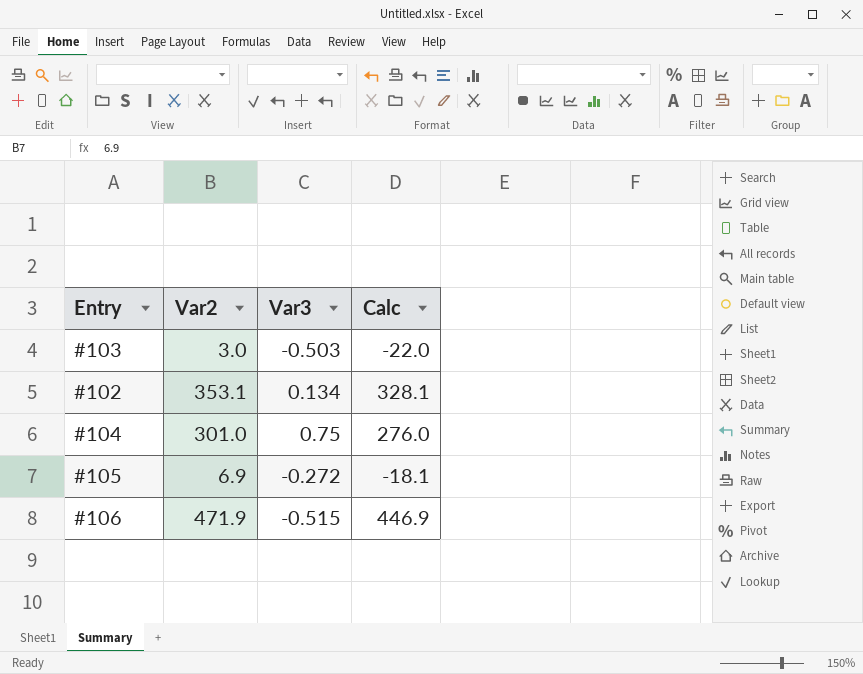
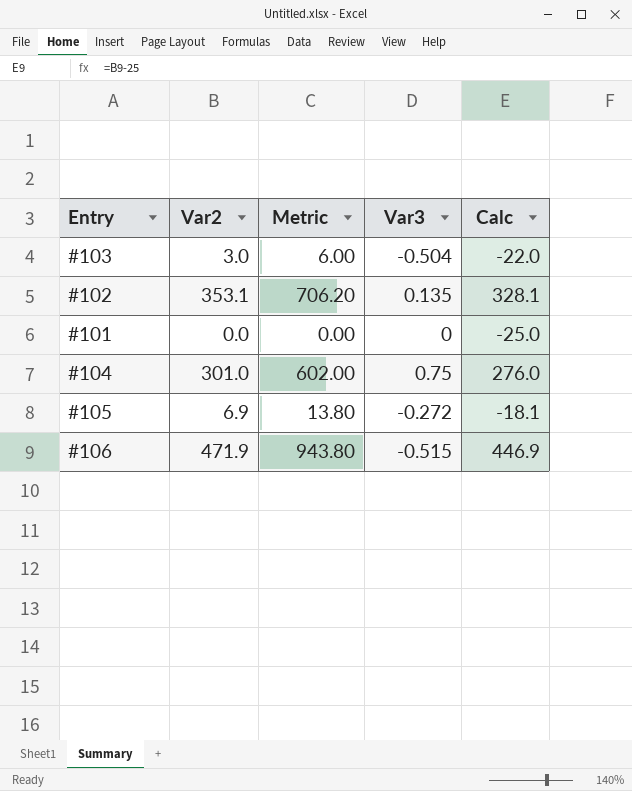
column Metric | formula: none -> [Var2] * 2
#103 | Var3: -0.503 -> -0.504
#102 | Var3: 0.134 -> 0.135
row #101: none -> 0.0 | 0.00 | 0 | -25.0

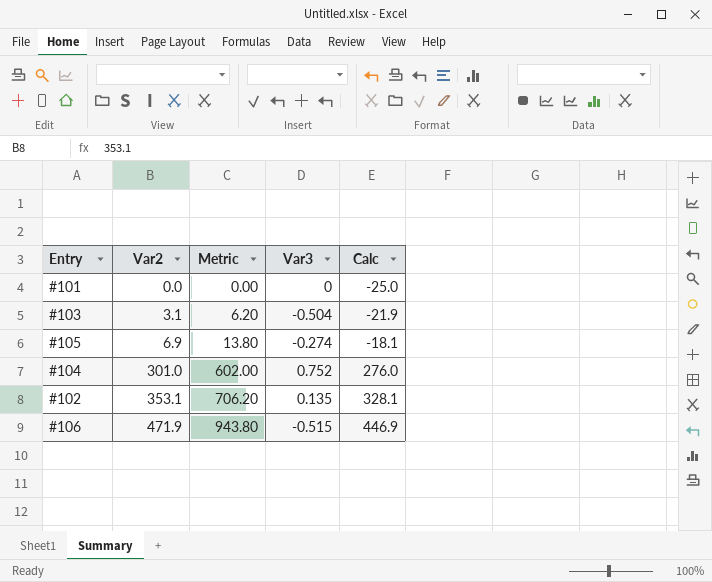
row order: none -> Var2 ascending
#103 | Var2: 3.0 -> 3.1
#103 | Metric: 6.00 -> 6.20
#103 | Calc: -22.0 -> -21.9
#105 | Var3: -0.272 -> -0.274
#104 | Var3: 0.75 -> 0.752

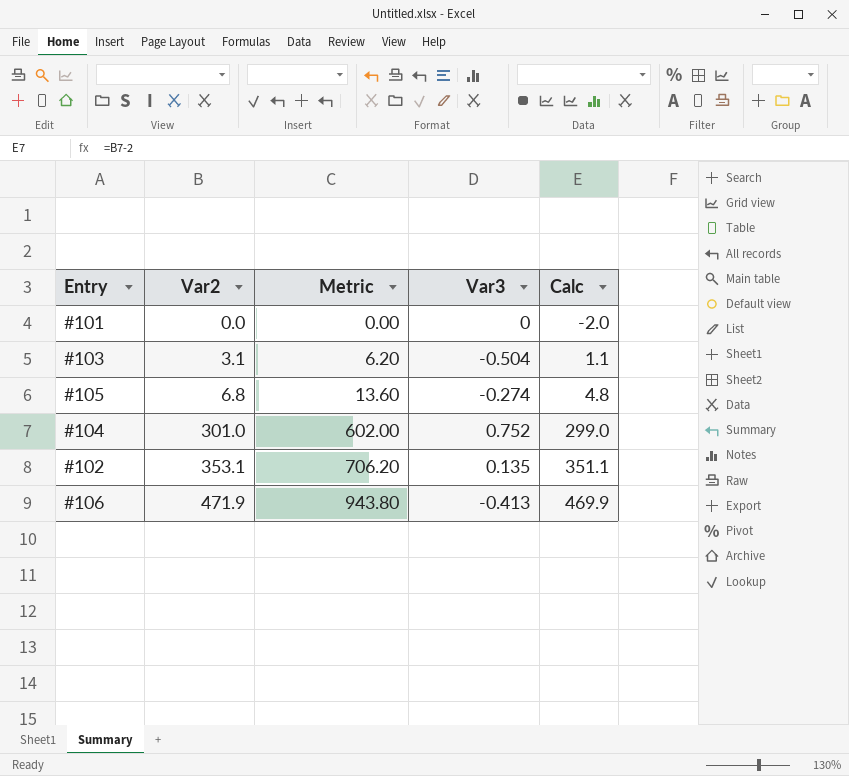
column Calc | formula: [Var2] - 25 -> [Var2] - 2
#105 | Var2: 6.9 -> 6.8
#105 | Metric: 13.80 -> 13.60
#106 | Var3: -0.515 -> -0.413

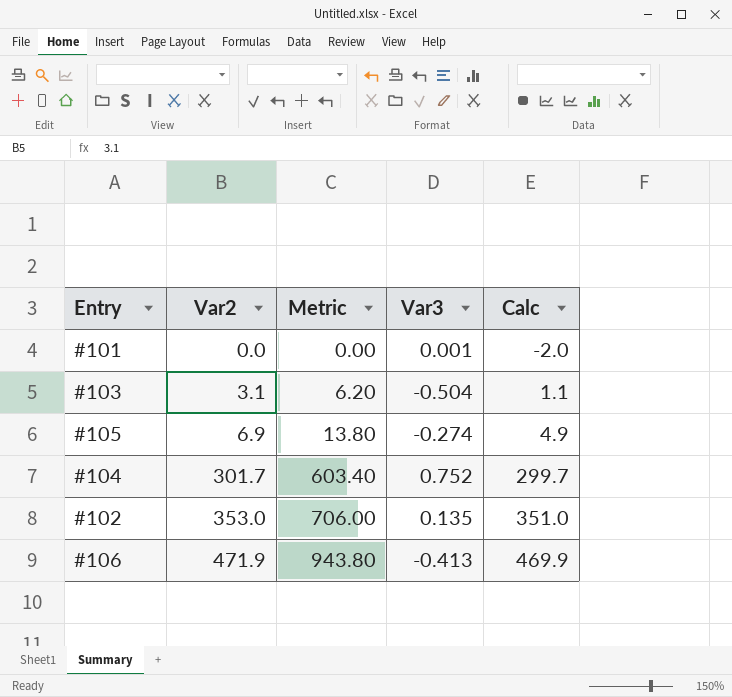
#101 | Var3: 0 -> 0.001
#105 | Var2: 6.8 -> 6.9
#105 | Metric: 13.60 -> 13.80
#105 | Calc: 4.8 -> 4.9
#104 | Var2: 301.0 -> 301.7
#104 | Metric: 602.00 -> 603.40
#104 | Calc: 299.0 -> 299.7
#102 | Var2: 353.1 -> 353.0
#102 | Metric: 706.20 -> 706.00
#102 | Calc: 351.1 -> 351.0

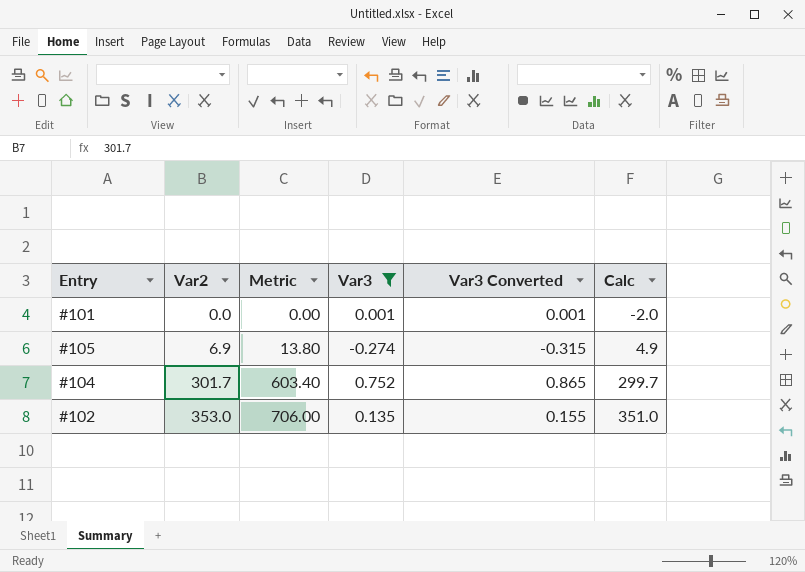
filter: none -> Var3 >= -0.274
column Var3 Converted | formula: none -> [Var3] * 1.15

